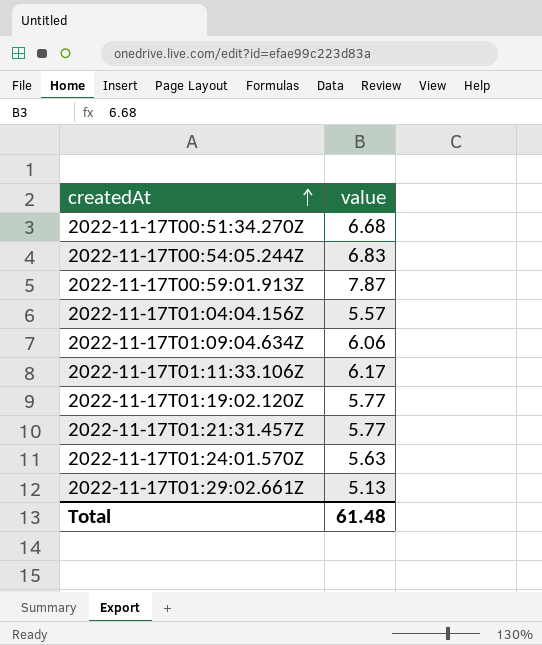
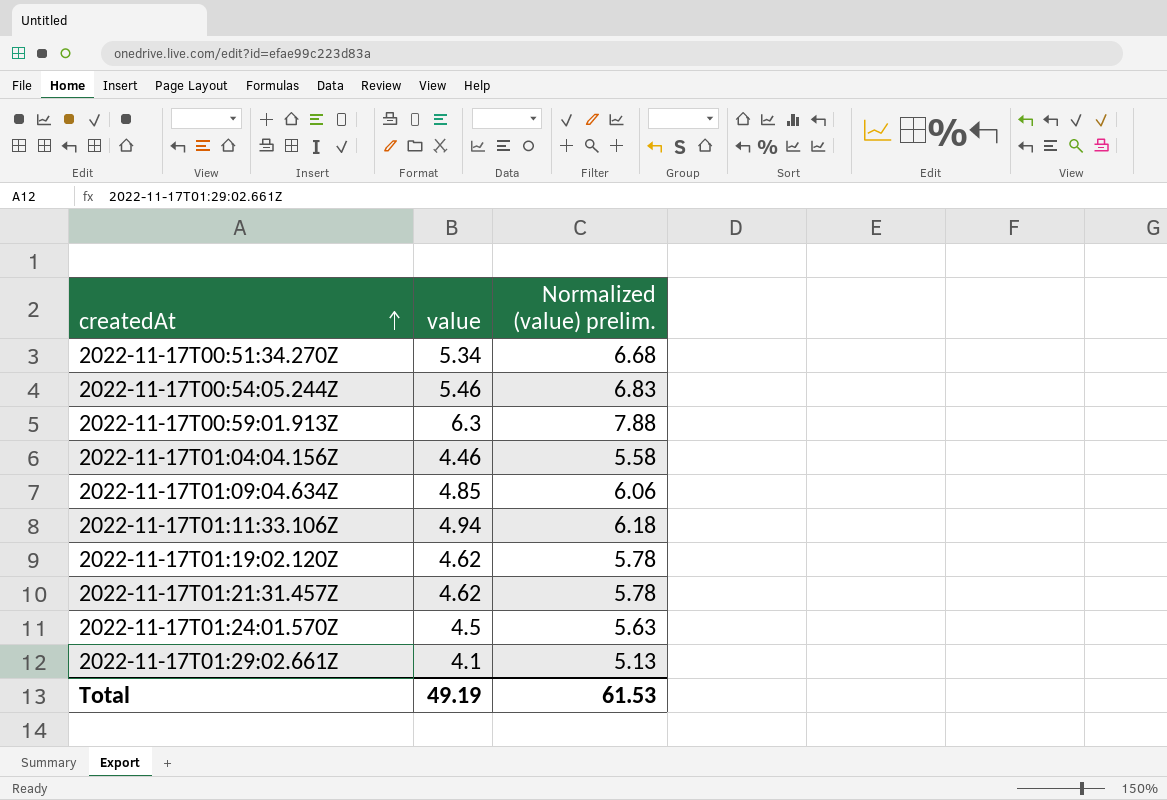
column Normalized (value) prelim. | formula: none -> [value] * 1.25
2022-11-17T00:51:34.270Z | value: 6.68 -> 5.34
2022-11-17T00:54:05.244Z | value: 6.83 -> 5.46
2022-11-17T00:59:01.913Z | value: 7.87 -> 6.3
2022-11-17T01:04:04.156Z | value: 5.57 -> 4.46
2022-11-17T01:09:04.634Z | value: 6.06 -> 4.85
2022-11-17T01:11:33.106Z | value: 6.17 -> 4.94
2022-11-17T01:19:02.120Z | value: 5.77 -> 4.62
2022-11-17T01:21:31.457Z | value: 5.77 -> 4.62
2022-11-17T01:24:01.570Z | value: 5.63 -> 4.5
2022-11-17T01:29:02.661Z | value: 5.13 -> 4.1
Total | value: 61.48 -> 49.19

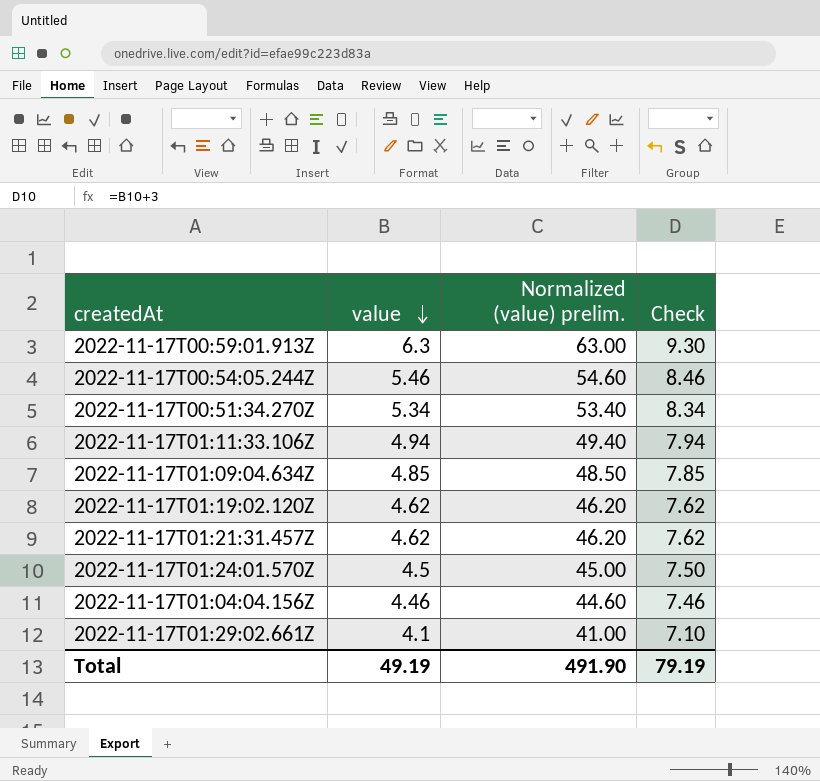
row order: createdAt ascending -> value descending
column Normalized (value) prelim. | formula: [value] * 1.25 -> [value] * 10
column Check | formula: none -> [value] + 3
Total | Normalized (value) prelim.: 61.53 -> 491.90

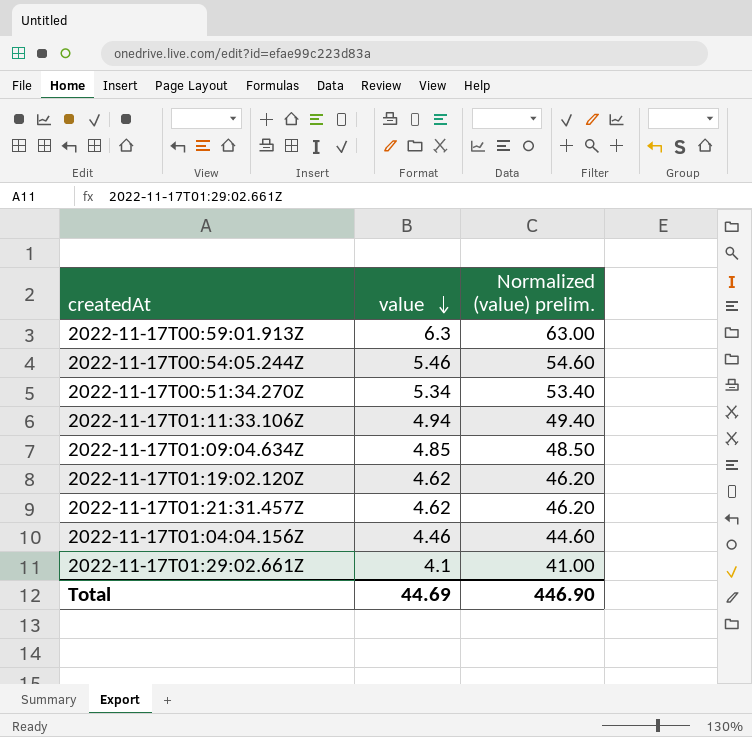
column Check | formula: [value] + 3 -> none
row 2022-11-17T01:24:01.570Z: 4.5 | 45.00 | 7.50 -> none
Total | value: 49.19 -> 44.69
Total | Normalized (value) prelim.: 491.90 -> 446.90

